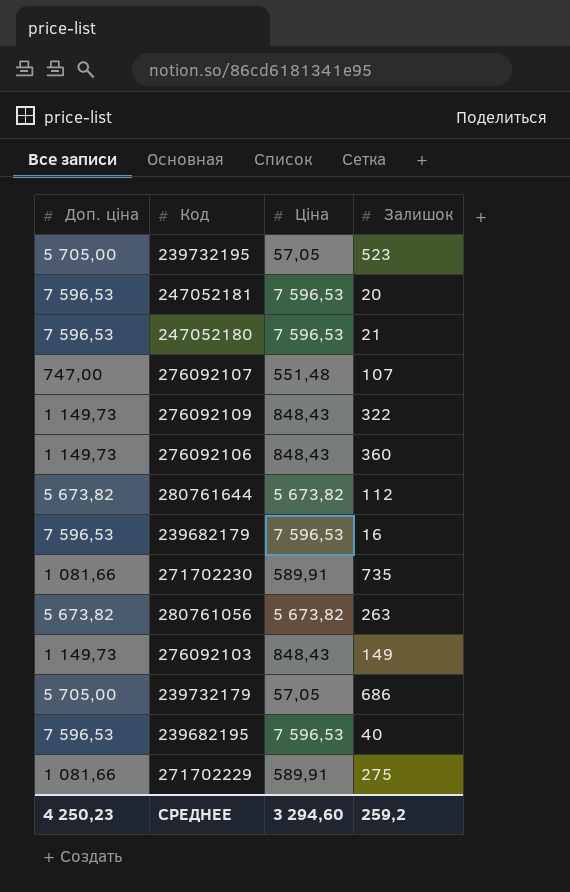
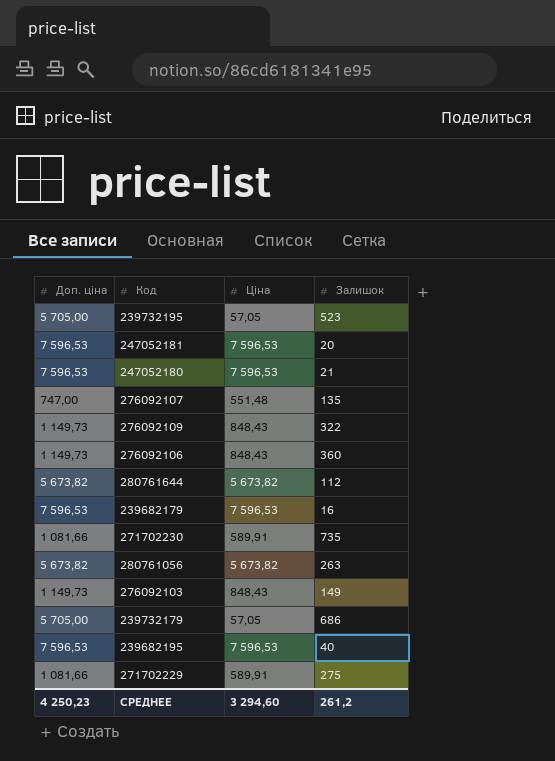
276092107 | Залишок: 107 -> 135
СРЕДНЕЕ | Залишок: 259,2 -> 261,2

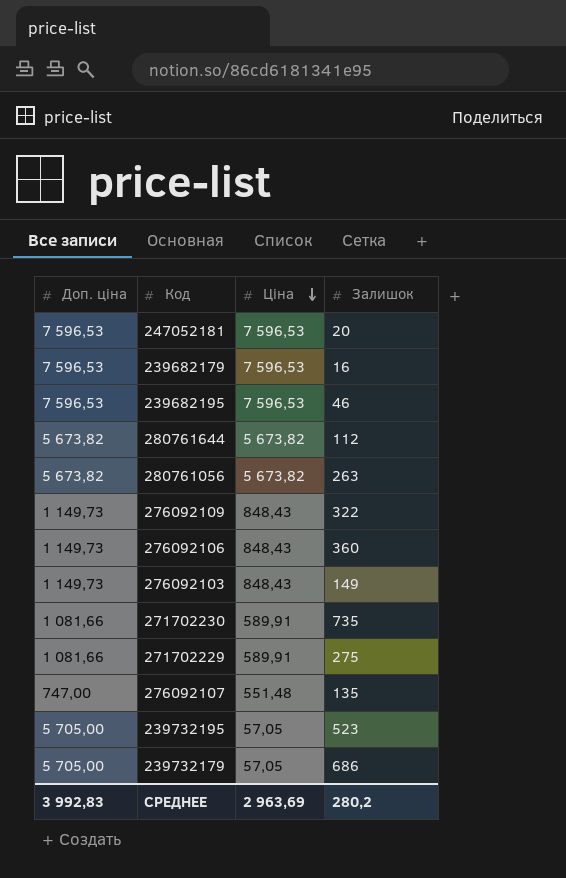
row order: none -> Ціна descending
row 247052180: 7 596,53 | 7 596,53 | 21 -> none
239682195 | Залишок: 40 -> 46
СРЕДНЕЕ | Доп. ціна: 4 250,23 -> 3 992,83
СРЕДНЕЕ | Ціна: 3 294,60 -> 2 963,69
СРЕДНЕЕ | Залишок: 261,2 -> 280,2

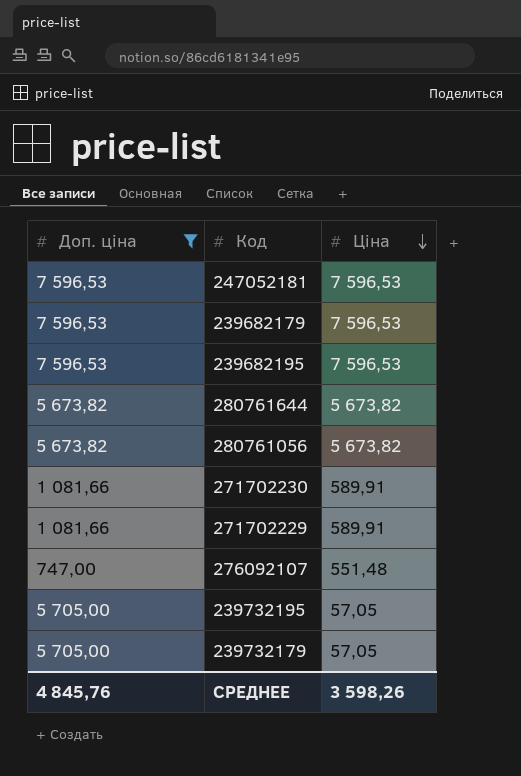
filter: none -> Доп. ціна != 1 149,73
column Залишок | position: 4 -> none
СРЕДНЕЕ | Доп. ціна: 3 992,83 -> 4 845,76
СРЕДНЕЕ | Ціна: 2 963,69 -> 3 598,26

